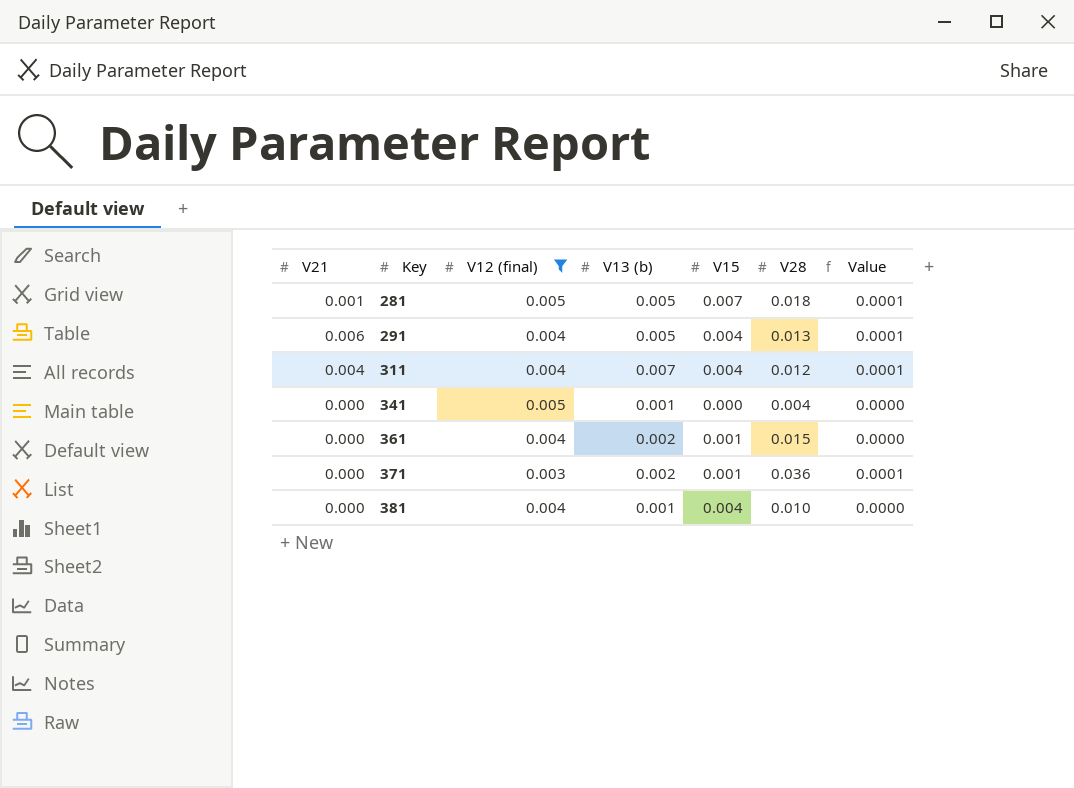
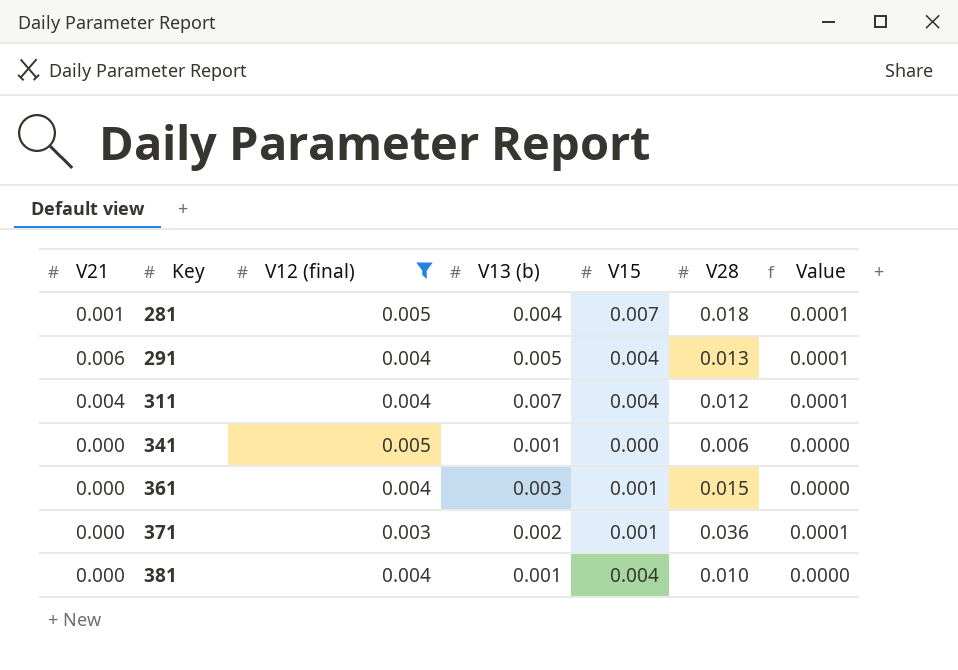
281 | V13 (b): 0.005 -> 0.004
341 | V28: 0.004 -> 0.006
361 | V13 (b): 0.002 -> 0.003

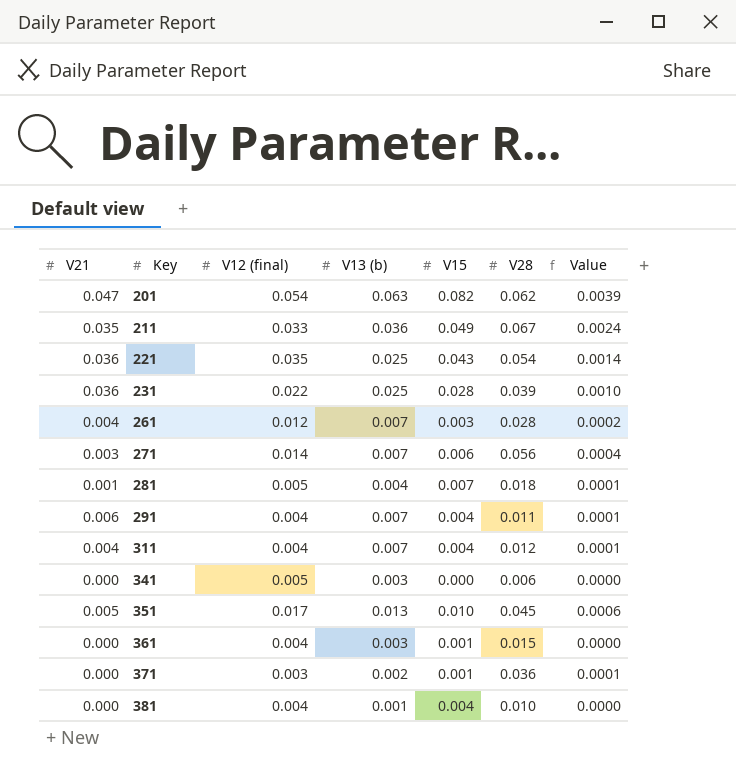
filter: V12 (final) <= 0.005 -> none
291 | V13 (b): 0.005 -> 0.007
291 | V28: 0.013 -> 0.011
341 | V13 (b): 0.001 -> 0.003

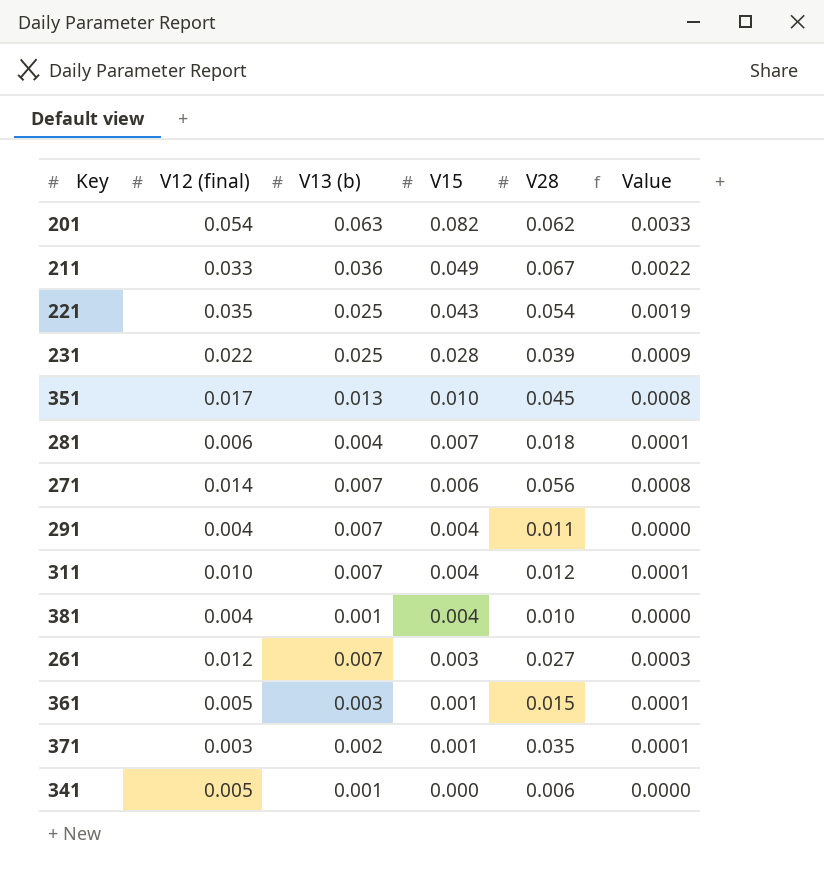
row order: Key ascending -> V15 descending
column V21 | position: 1 -> none
column Value | formula: [V13 (b)] * [V28] -> [V12 (final)] * [V28]
281 | V12 (final): 0.005 -> 0.006
311 | V12 (final): 0.004 -> 0.010
261 | V28: 0.028 -> 0.027
361 | V12 (final): 0.004 -> 0.005
371 | V28: 0.036 -> 0.035
341 | V13 (b): 0.003 -> 0.001

